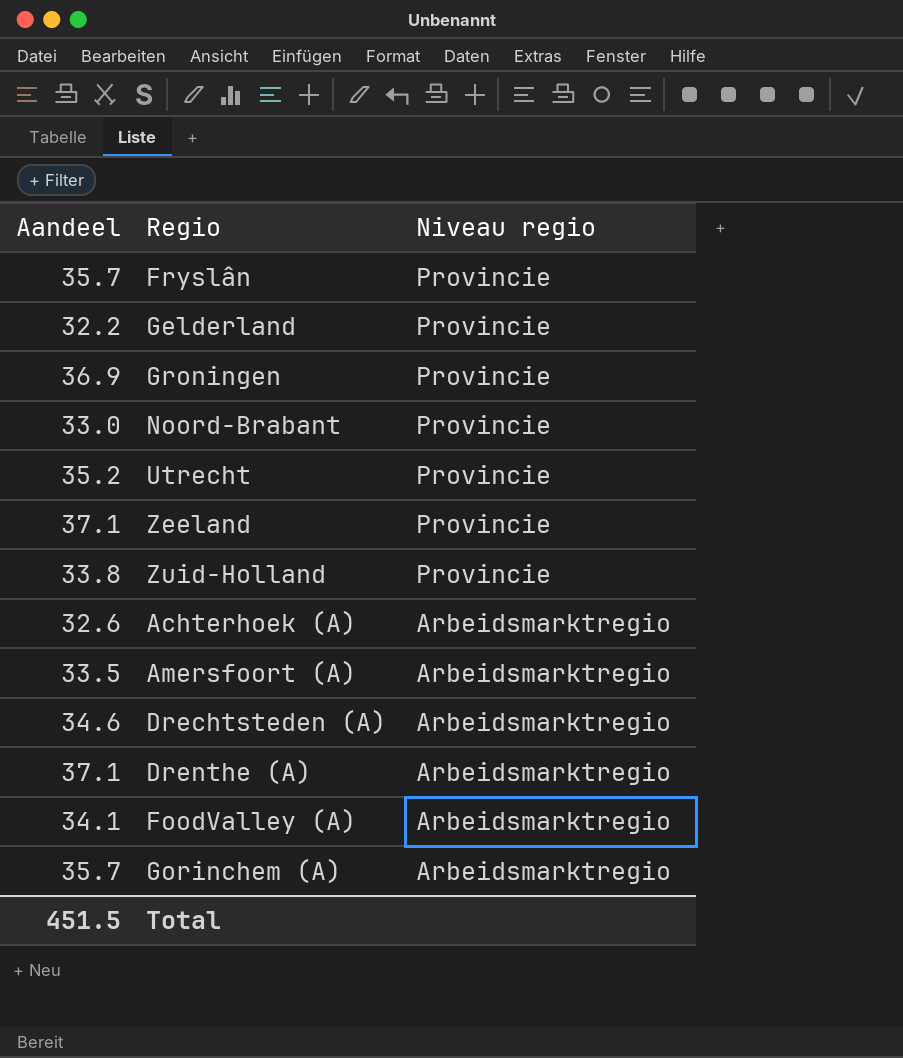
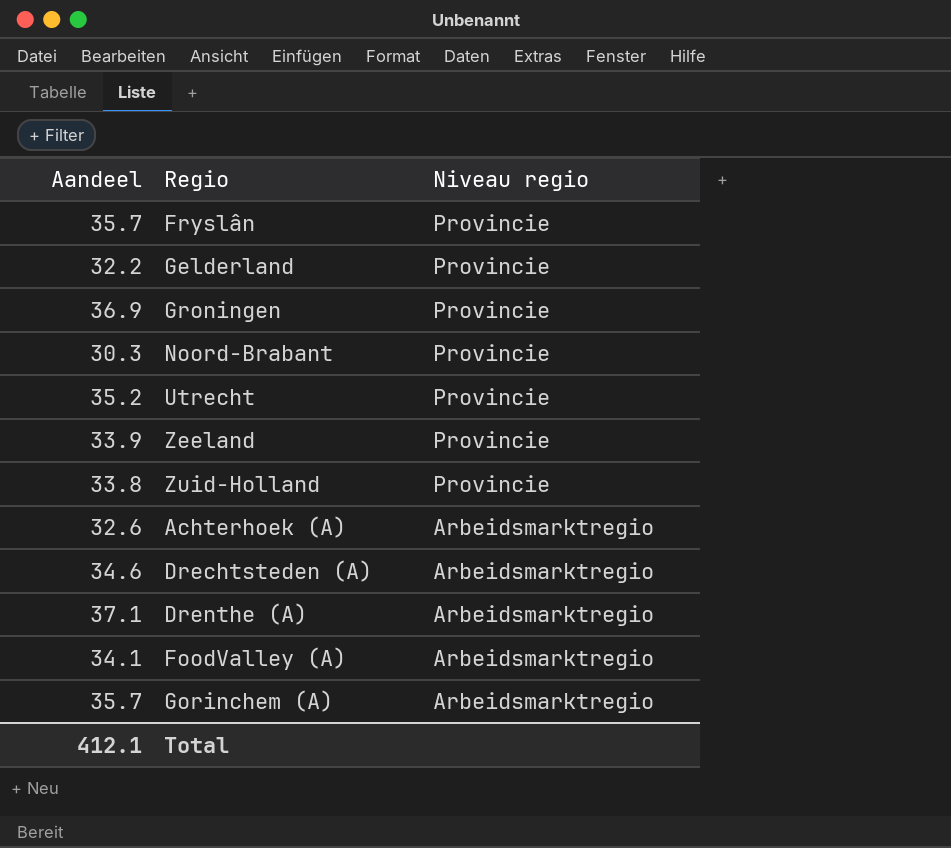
row Amersfoort (A): 33.5 | Arbeidsmarktregio -> none
Noord-Brabant | Aandeel: 33.0 -> 30.3
Zeeland | Aandeel: 37.1 -> 33.9
Total | Aandeel: 451.5 -> 412.1

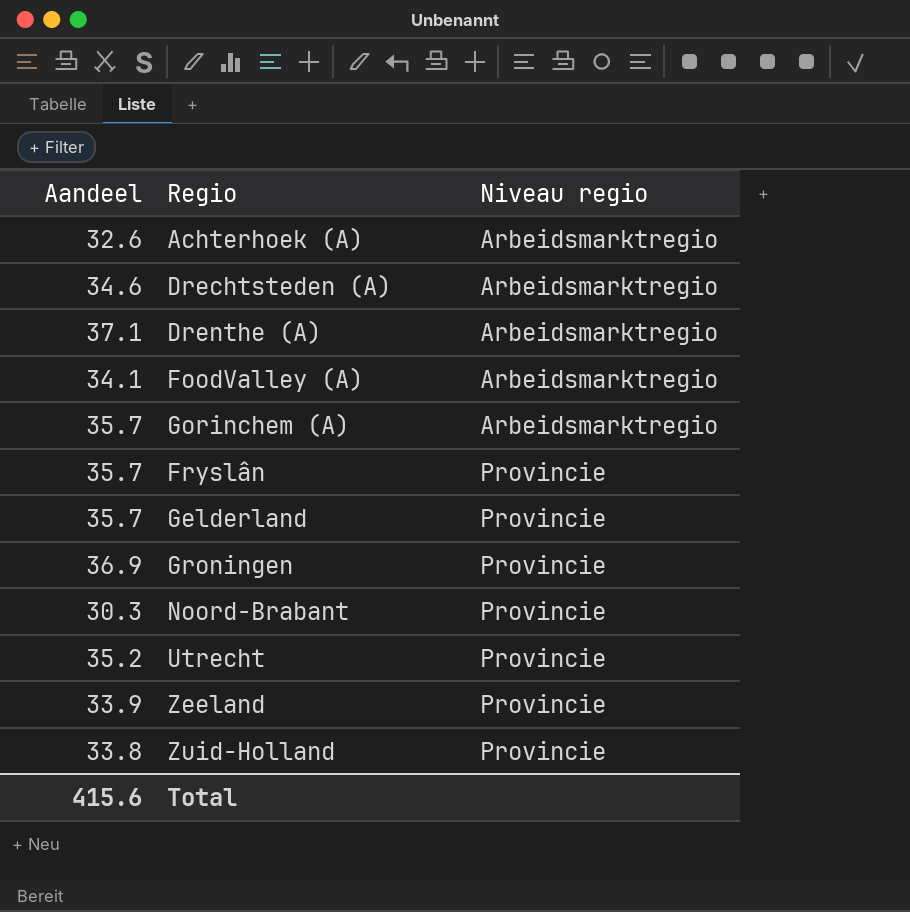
row order: Niveau regio descending -> Niveau regio ascending
Gelderland | Aandeel: 32.2 -> 35.7
Total | Aandeel: 412.1 -> 415.6

